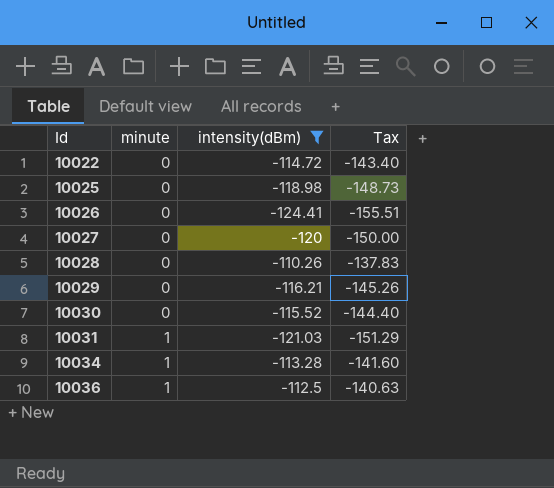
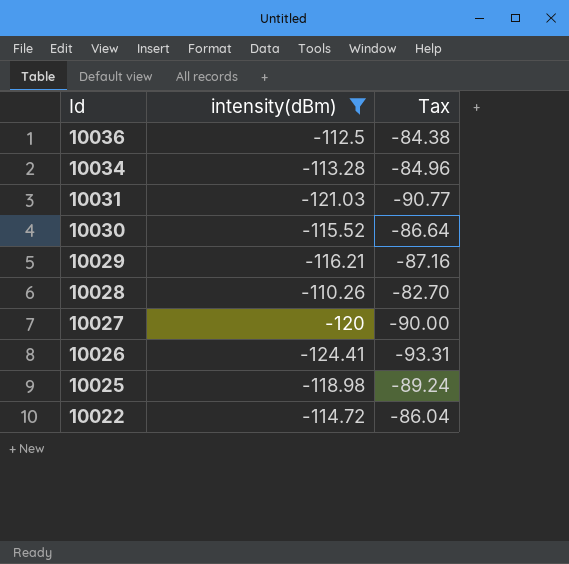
row order: Id ascending -> Id descending
column minute | position: 2 -> none
column Tax | formula: [intensity(dBm)] * 1.25 -> [intensity(dBm)] * 0.75

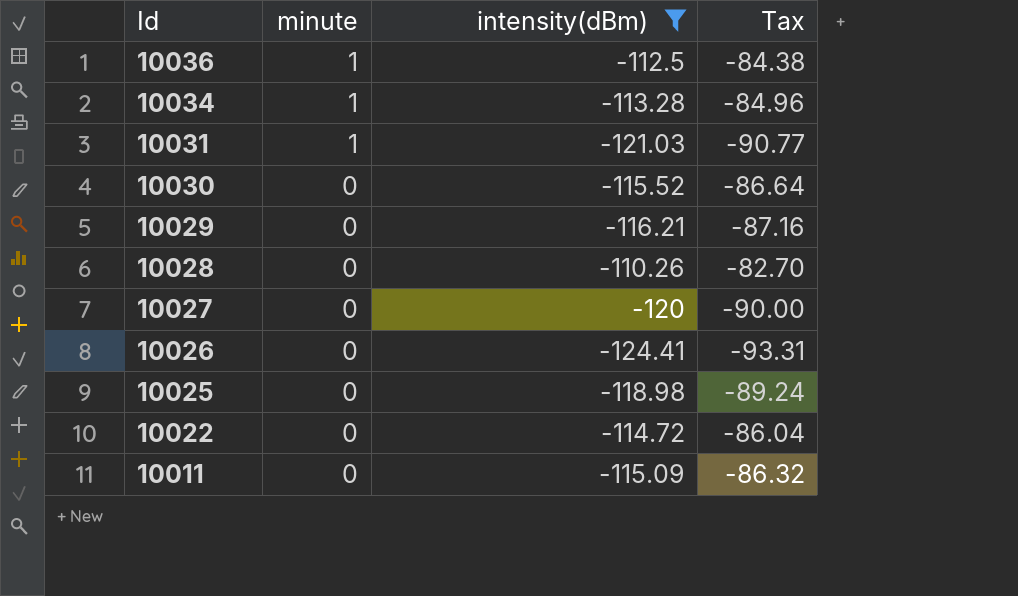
column minute | position: none -> 2
row 10011: none -> 0 | -115.09 | -86.32

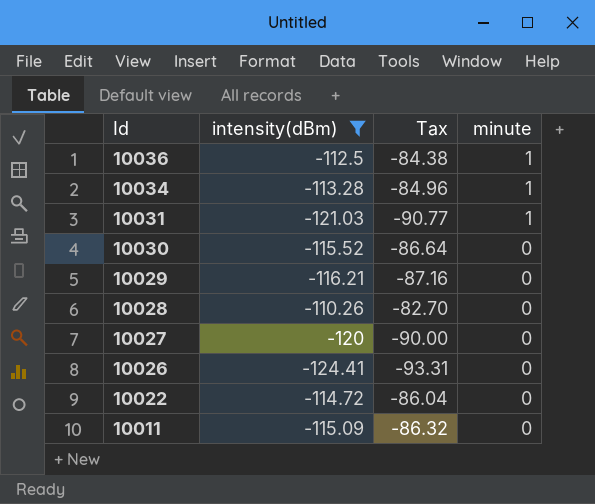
column minute | position: 2 -> 4
row 10025: 0 | -118.98 | -89.24 -> none

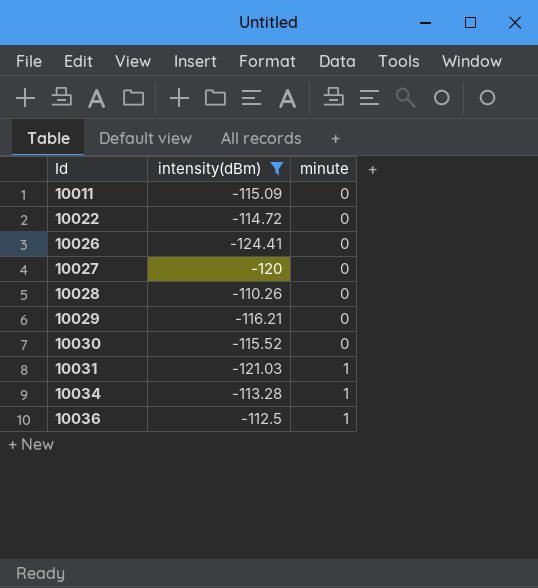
row order: Id descending -> Id ascending
column Tax | formula: [intensity(dBm)] * 0.75 -> none

